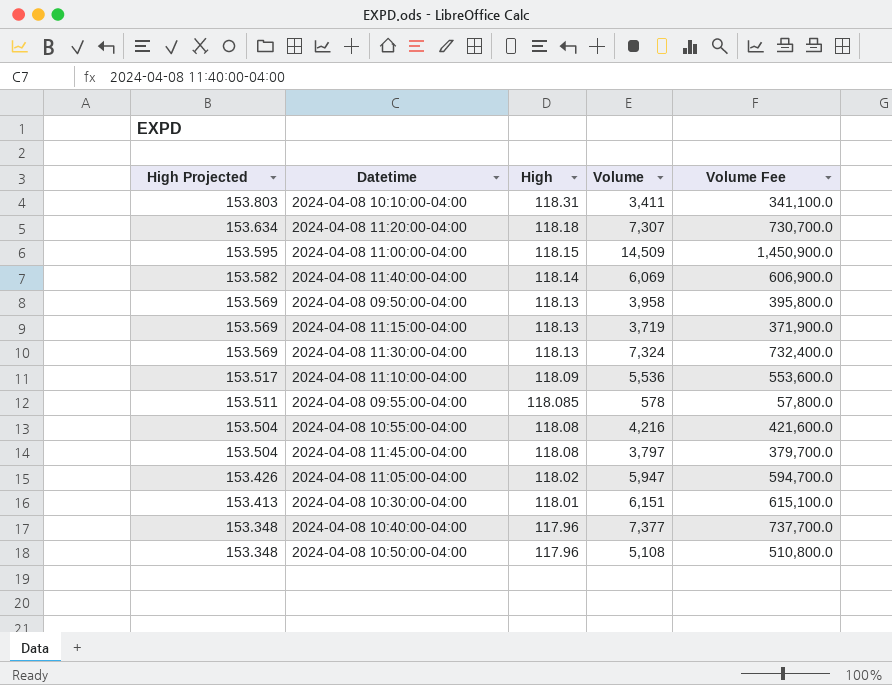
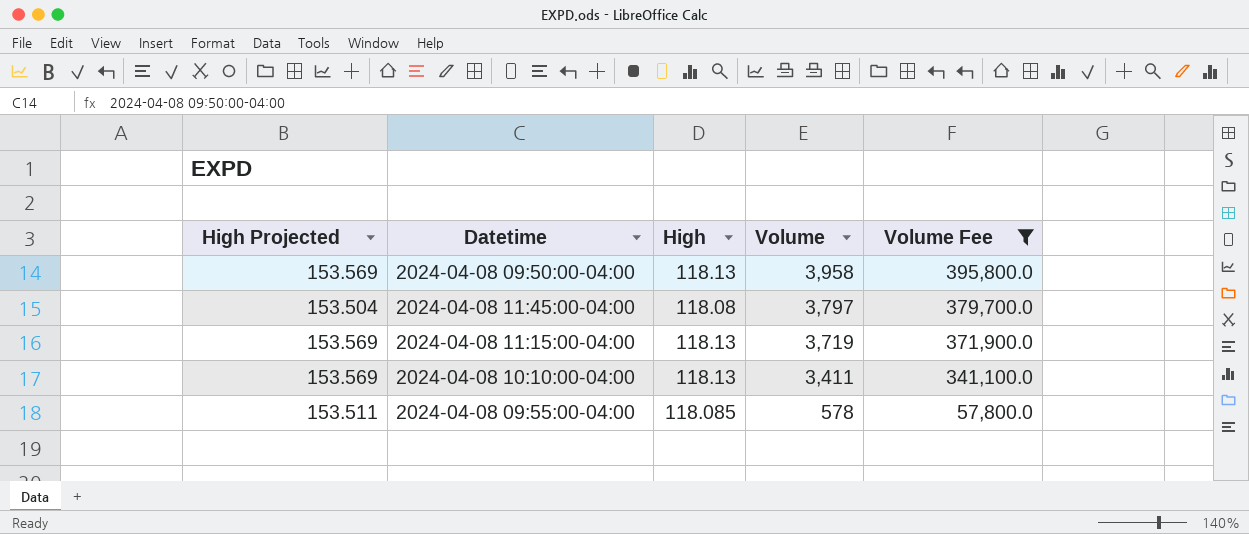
filter: none -> Volume Fee <= 395,800.0
row order: High Projected descending -> Volume descending
2024-04-08 10:10:00-04:00 | High Projected: 153.803 -> 153.569
2024-04-08 10:10:00-04:00 | High: 118.31 -> 118.13

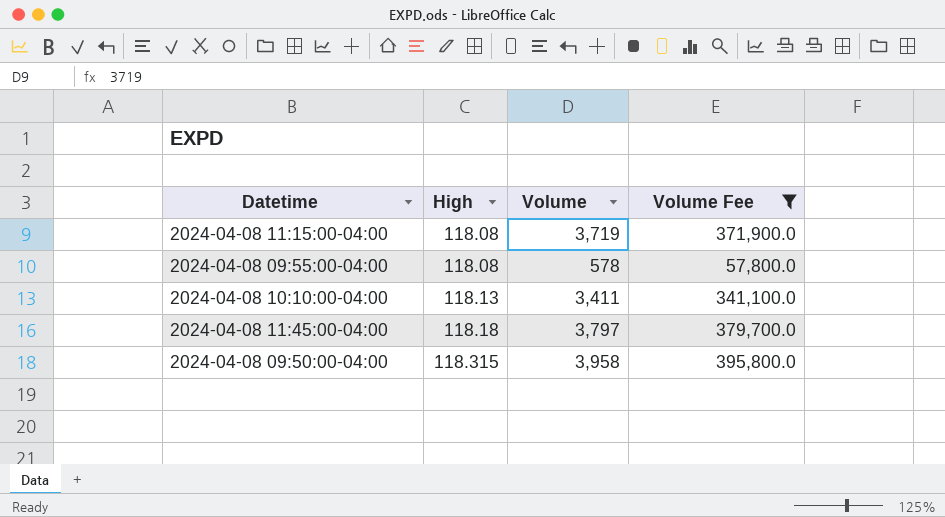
row order: Volume descending -> High ascending
column High Projected | formula: [High] * 1.3 -> none
2024-04-08 11:15:00-04:00 | High: 118.13 -> 118.08
2024-04-08 09:55:00-04:00 | High: 118.085 -> 118.08
2024-04-08 11:45:00-04:00 | High: 118.08 -> 118.18
2024-04-08 09:50:00-04:00 | High: 118.13 -> 118.315

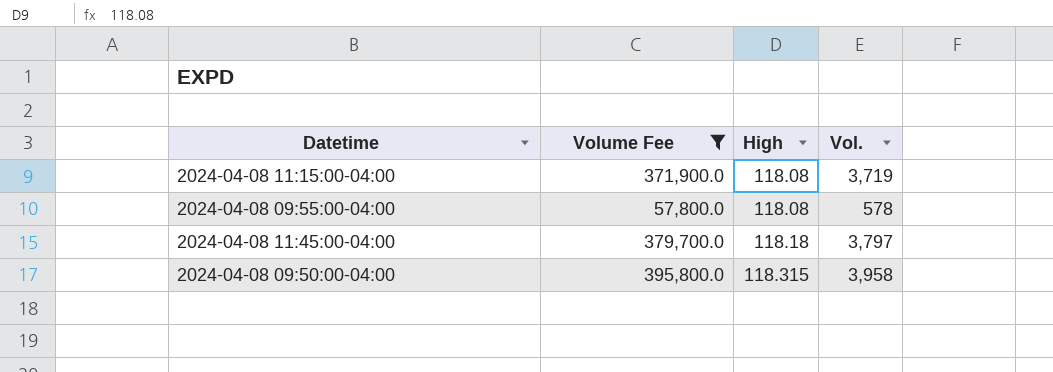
column Volume Fee | position: 4 -> 2
column name: Volume -> Vol.
row 2024-04-08 10:10:00-04:00: 118.13 | 3,411 | 341,100.0 -> none

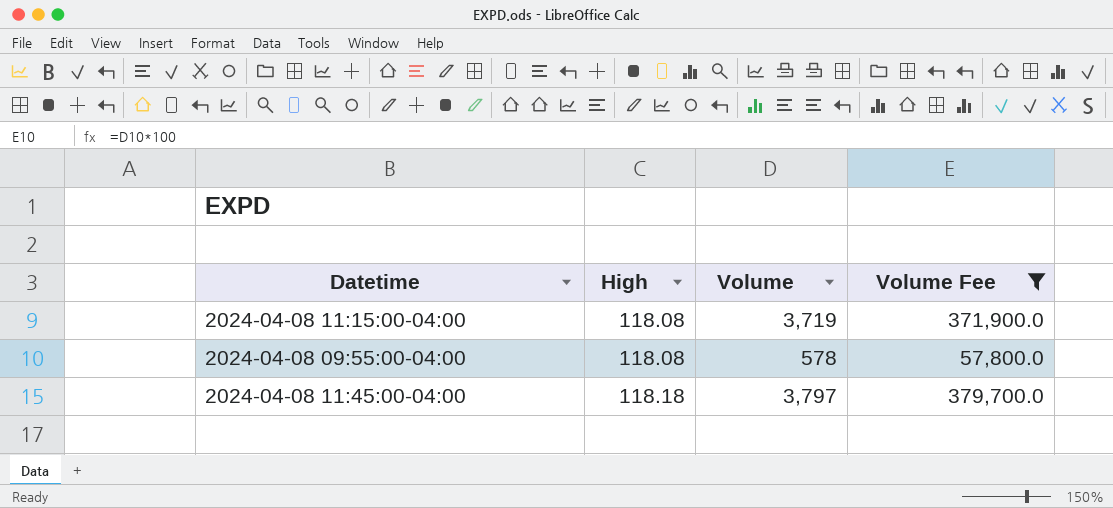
column name: Vol. -> Volume
column Volume Fee | position: 2 -> 4
row 2024-04-08 09:50:00-04:00: 395,800.0 | 118.315 | 3,958 -> none

